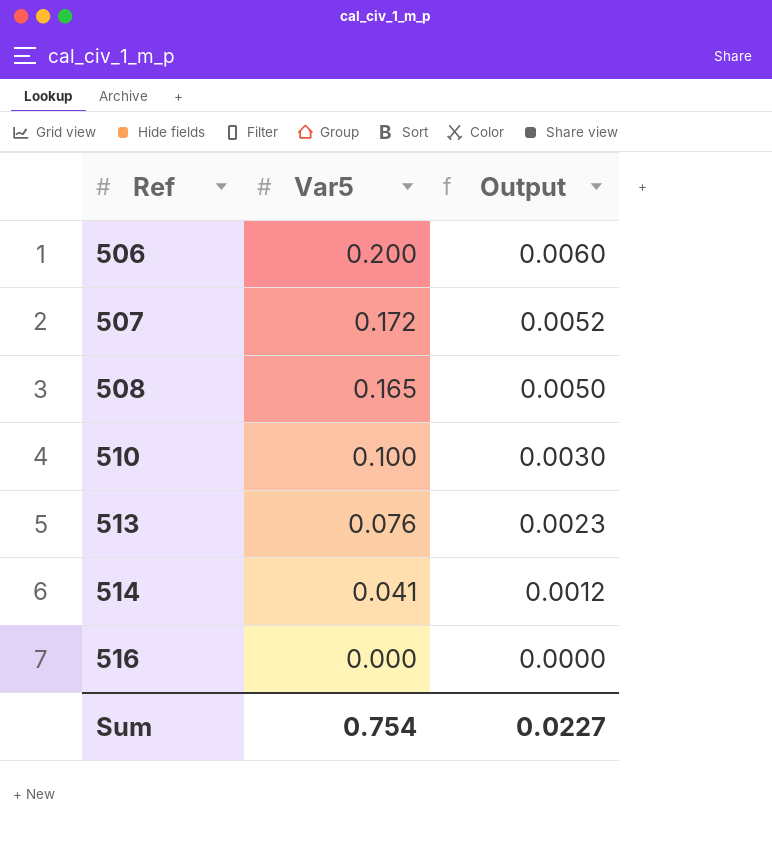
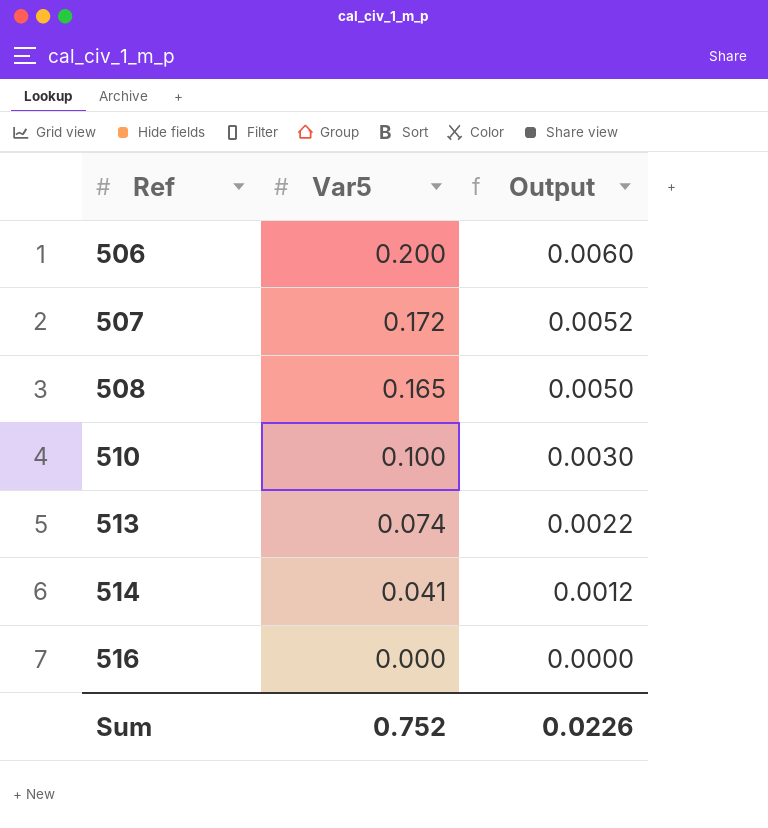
513 | Var5: 0.076 -> 0.074
513 | Output: 0.0023 -> 0.0022
Sum | Var5: 0.754 -> 0.752
Sum | Output: 0.0227 -> 0.0226

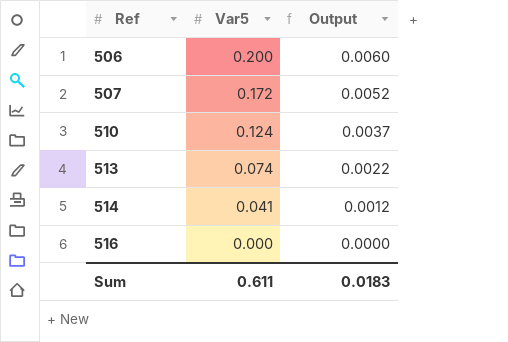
row 508: 0.165 | 0.0050 -> none
510 | Var5: 0.100 -> 0.124
510 | Output: 0.0030 -> 0.0037
Sum | Var5: 0.752 -> 0.611
Sum | Output: 0.0226 -> 0.0183

